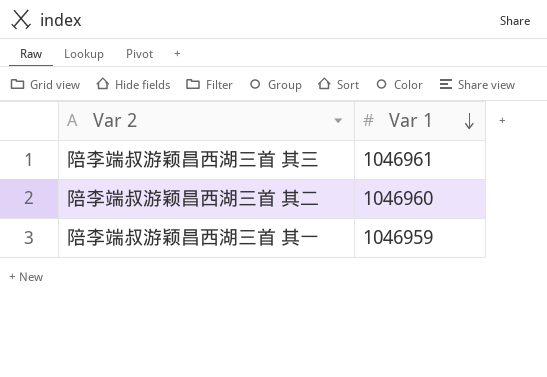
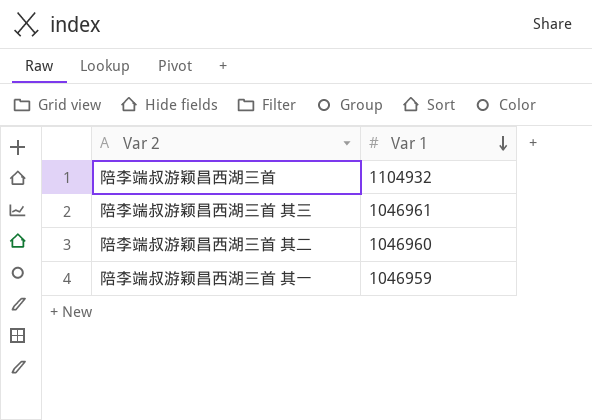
row 陪李端叔游颖昌西湖三首: none -> 1104932

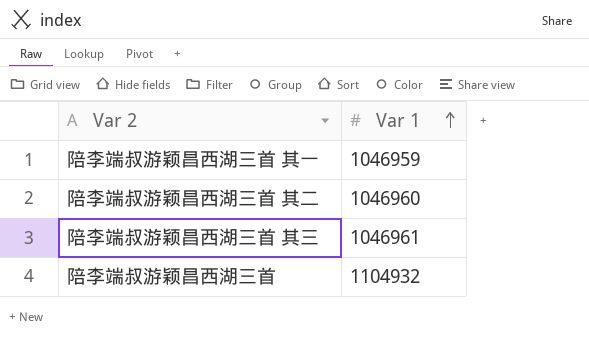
row order: Var 1 descending -> Var 1 ascending

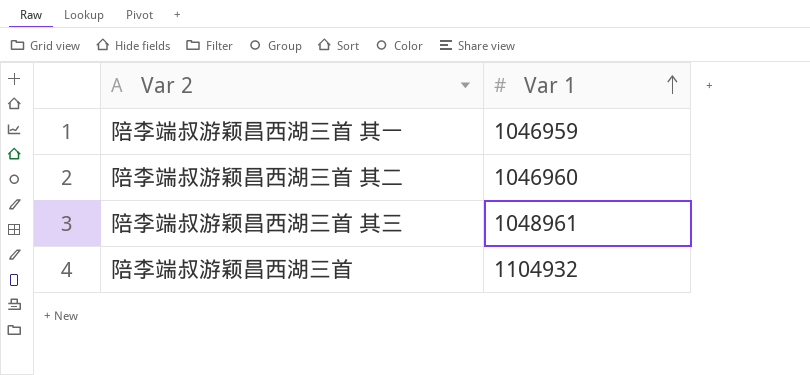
陪李端叔游颖昌西湖三首 其三 | Var 1: 1046961 -> 1048961

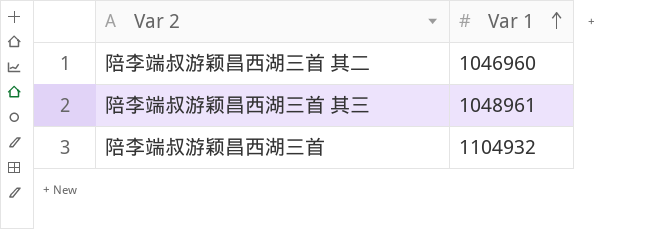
row 陪李端叔游颖昌西湖三首 其一: 1046959 -> none

